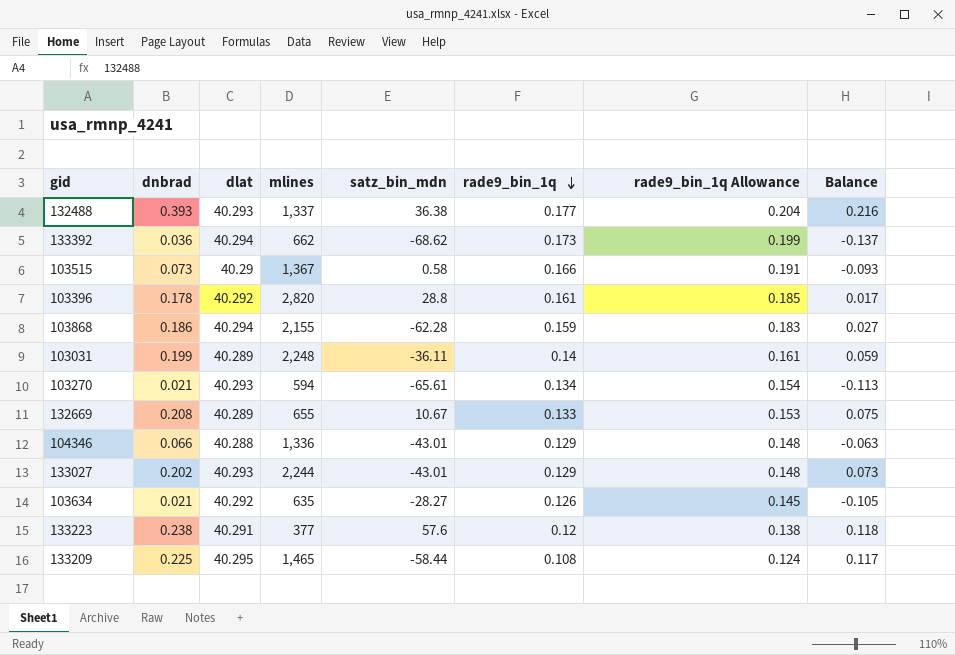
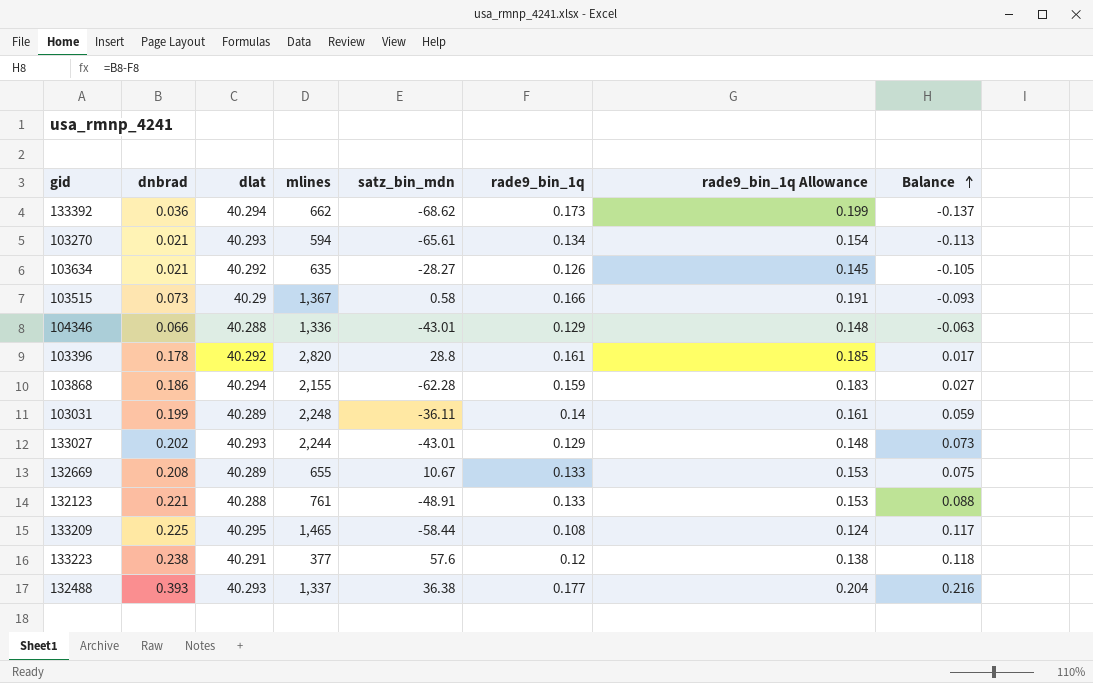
row order: rade9_bin_1q descending -> Balance ascending
row 132123: none -> 0.221 | 40.288 | 761 | -48.91 | 0.133 | 0.153 | 0.088

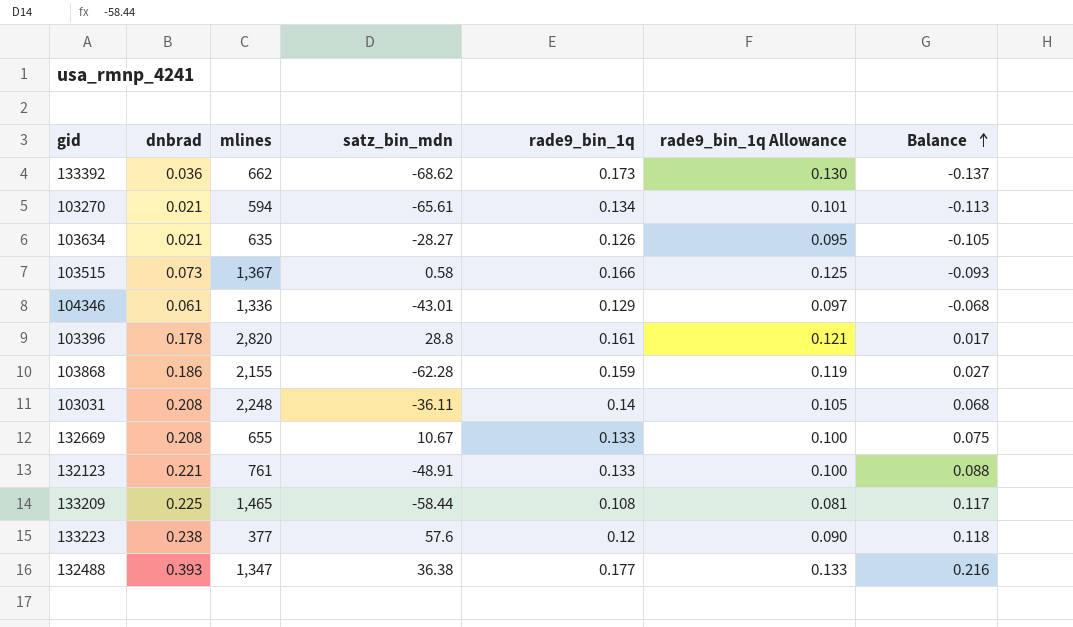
column dlat | position: 3 -> none
column rade9_bin_1q Allowance | formula: [rade9_bin_1q] * 1.15 -> [rade9_bin_1q] * 0.75
row 133027: 0.202 | 40.293 | 2,244 | -43.01 | 0.129 | 0.148 | 0.073 -> none
104346 | dnbrad: 0.066 -> 0.061
104346 | Balance: -0.063 -> -0.068
103031 | dnbrad: 0.199 -> 0.208
103031 | Balance: 0.059 -> 0.068
132488 | mlines: 1,337 -> 1,347

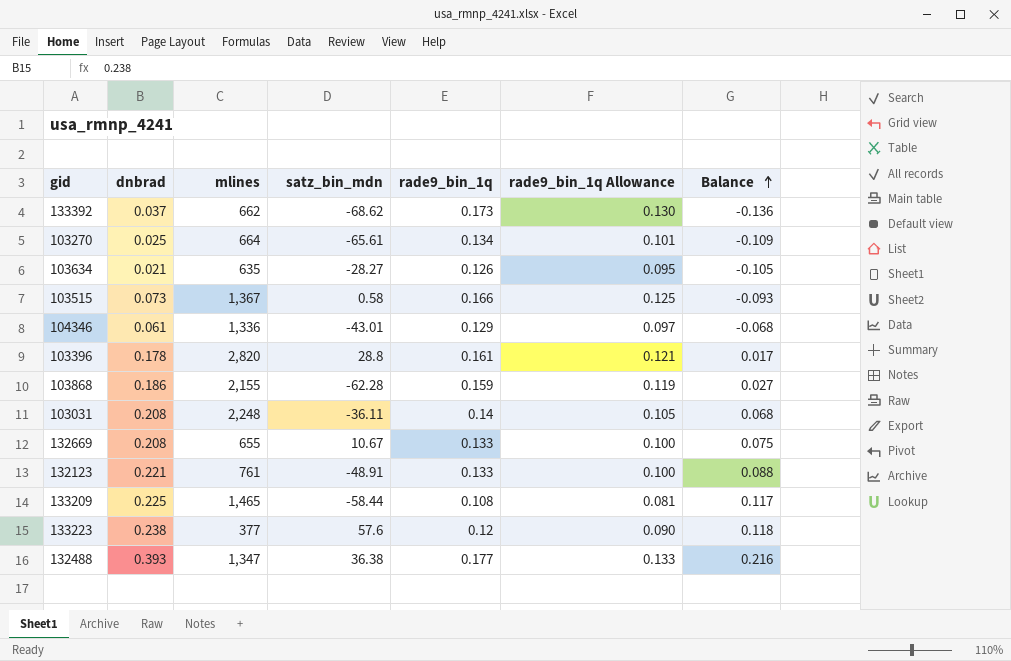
133392 | dnbrad: 0.036 -> 0.037
133392 | Balance: -0.137 -> -0.136
103270 | dnbrad: 0.021 -> 0.025
103270 | mlines: 594 -> 664
103270 | Balance: -0.113 -> -0.109

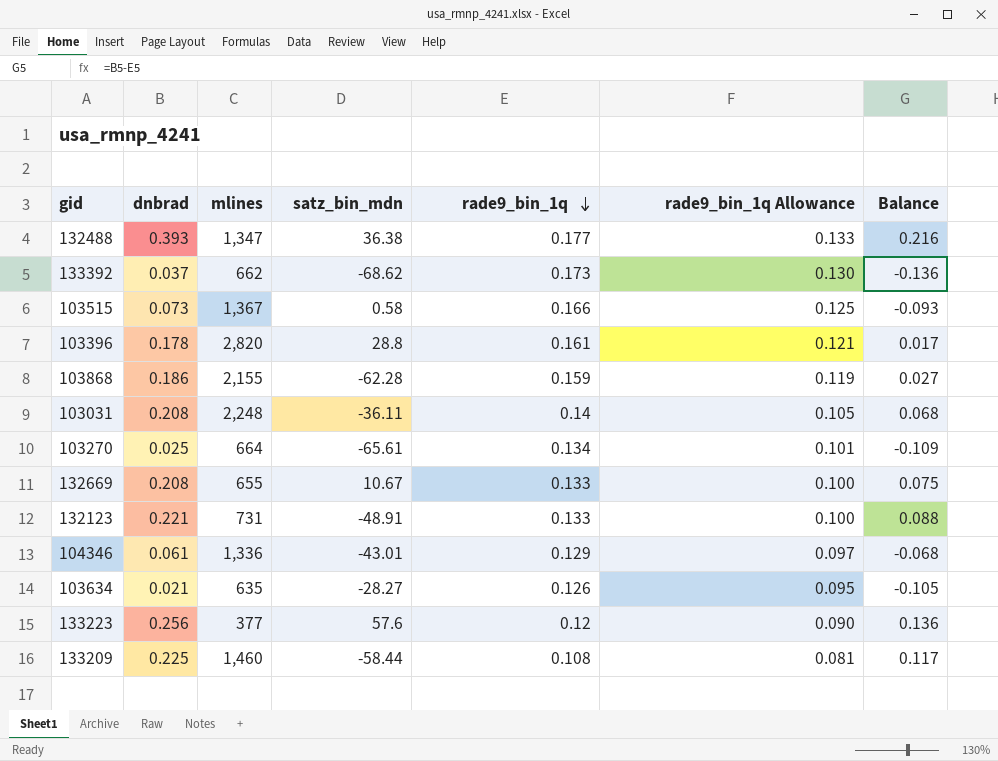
row order: Balance ascending -> rade9_bin_1q descending
132123 | mlines: 761 -> 731
133223 | dnbrad: 0.238 -> 0.256
133223 | Balance: 0.118 -> 0.136
133209 | mlines: 1,465 -> 1,460

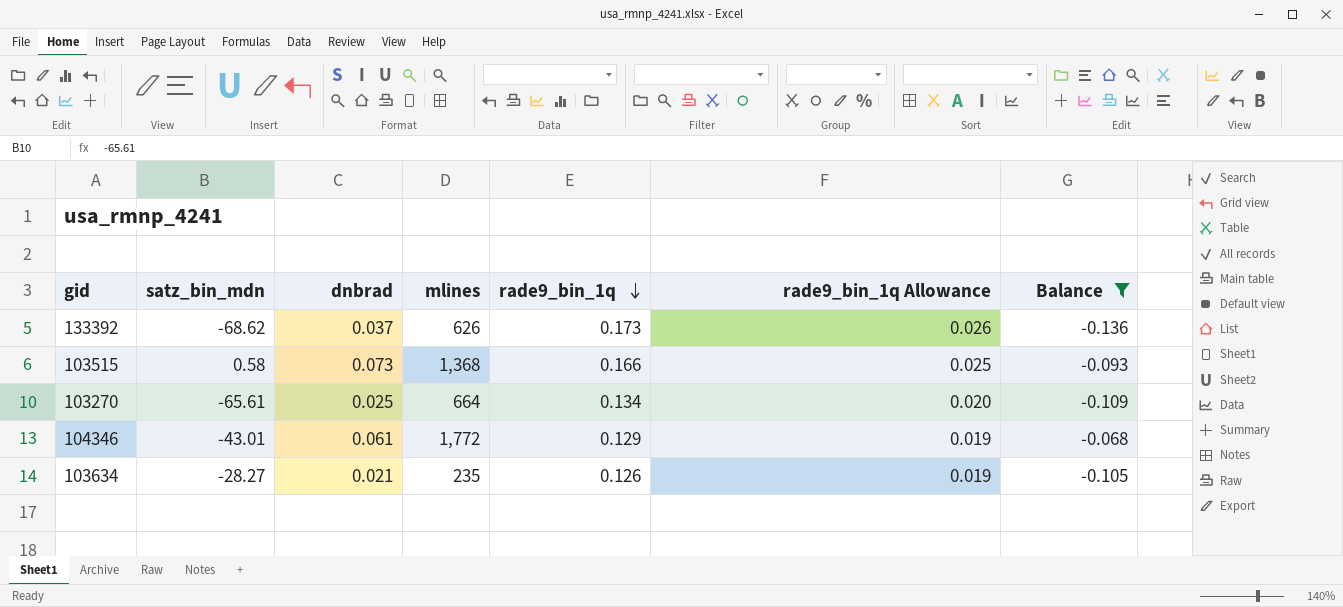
filter: none -> Balance <= -0.068
column satz_bin_mdn | position: 4 -> 2
column rade9_bin_1q Allowance | formula: [rade9_bin_1q] * 0.75 -> [rade9_bin_1q] * 0.15
133392 | mlines: 662 -> 626
103515 | mlines: 1,367 -> 1,368
104346 | mlines: 1,336 -> 1,772
103634 | mlines: 635 -> 235

